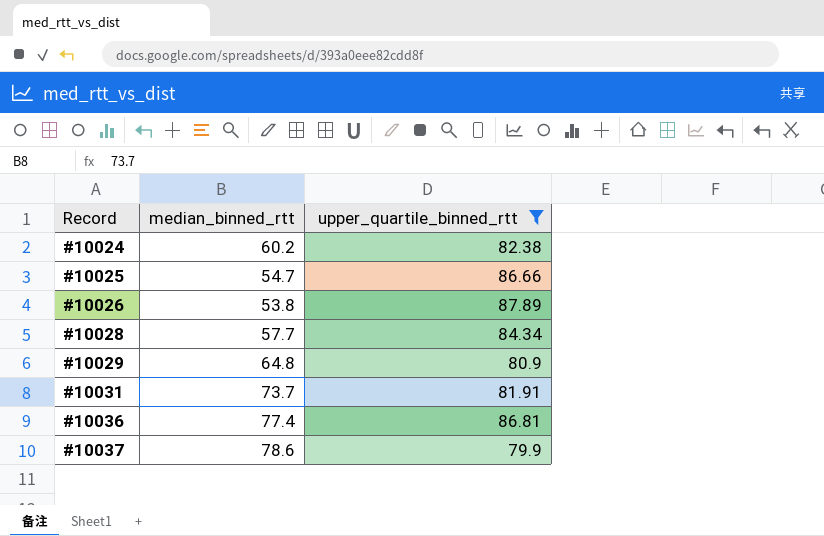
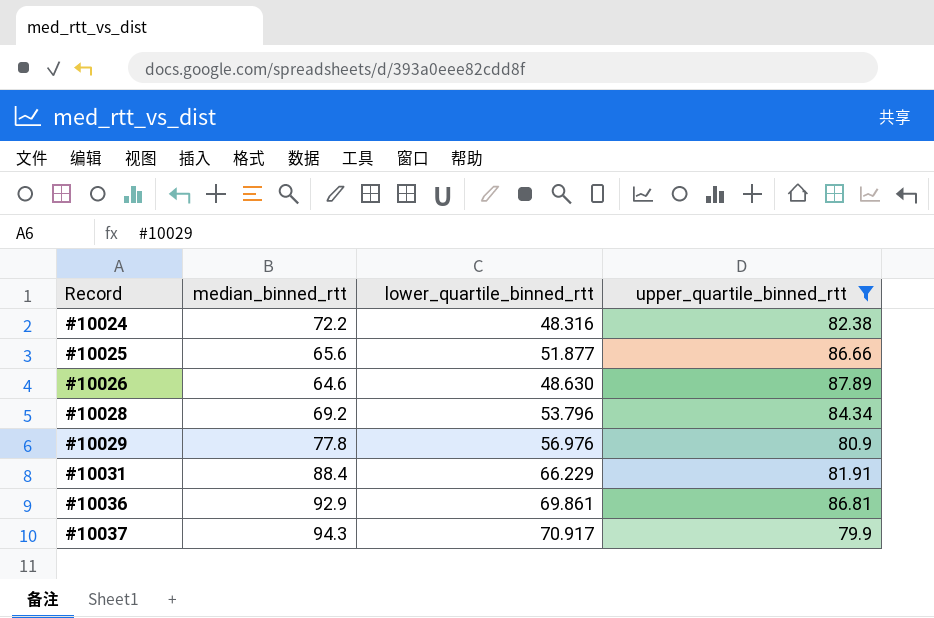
column lower_quartile_binned_rtt | position: none -> 3
#10024 | median_binned_rtt: 60.2 -> 72.2
#10025 | median_binned_rtt: 54.7 -> 65.6
#10026 | median_binned_rtt: 53.8 -> 64.6
#10028 | median_binned_rtt: 57.7 -> 69.2
#10029 | median_binned_rtt: 64.8 -> 77.8
#10031 | median_binned_rtt: 73.7 -> 88.4
#10036 | median_binned_rtt: 77.4 -> 92.9
#10037 | median_binned_rtt: 78.6 -> 94.3

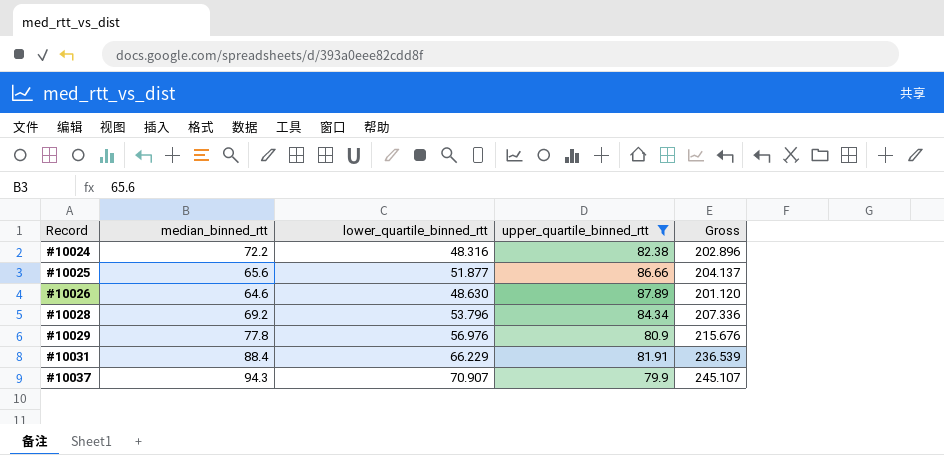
column Gross | formula: none -> [median_binned_rtt] + [lower_quartile_binned_rtt] + [upper_quartile_binned_rtt]
row #10036: 92.9 | 69.861 | 86.81 -> none
#10037 | lower_quartile_binned_rtt: 70.917 -> 70.907

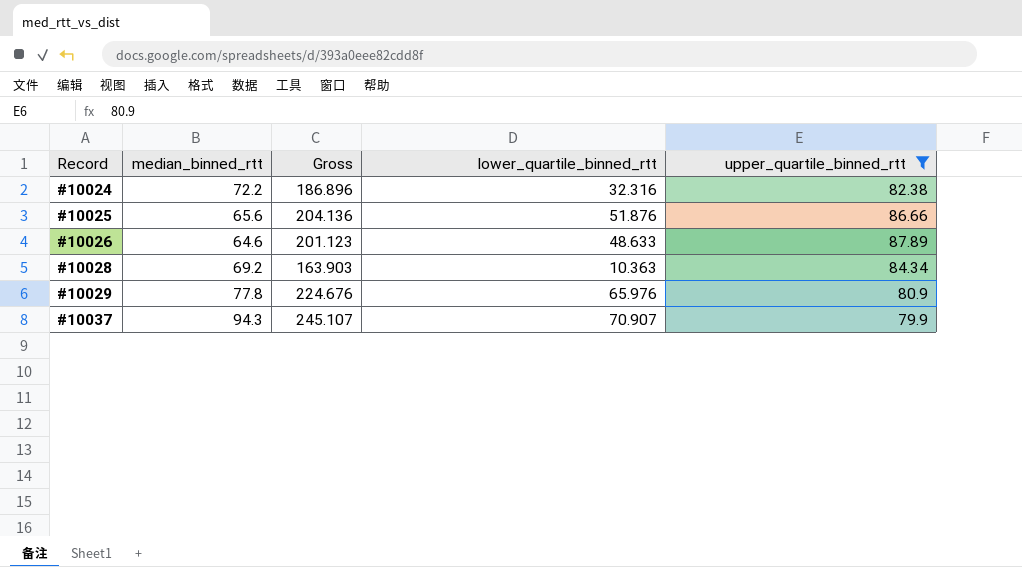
column Gross | position: 5 -> 3
row #10031: 88.4 | 66.229 | 81.91 | 236.539 -> none
#10024 | Gross: 202.896 -> 186.896
#10024 | lower_quartile_binned_rtt: 48.316 -> 32.316
#10025 | Gross: 204.137 -> 204.136
#10025 | lower_quartile_binned_rtt: 51.877 -> 51.876
#10026 | Gross: 201.120 -> 201.123
#10026 | lower_quartile_binned_rtt: 48.630 -> 48.633
#10028 | Gross: 207.336 -> 163.903
#10028 | lower_quartile_binned_rtt: 53.796 -> 10.363
#10029 | Gross: 215.676 -> 224.676
#10029 | lower_quartile_binned_rtt: 56.976 -> 65.976

